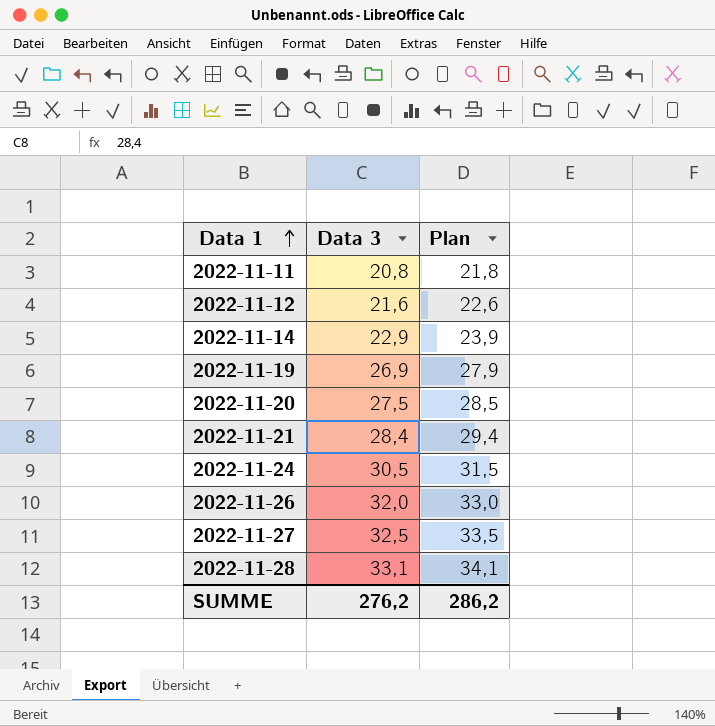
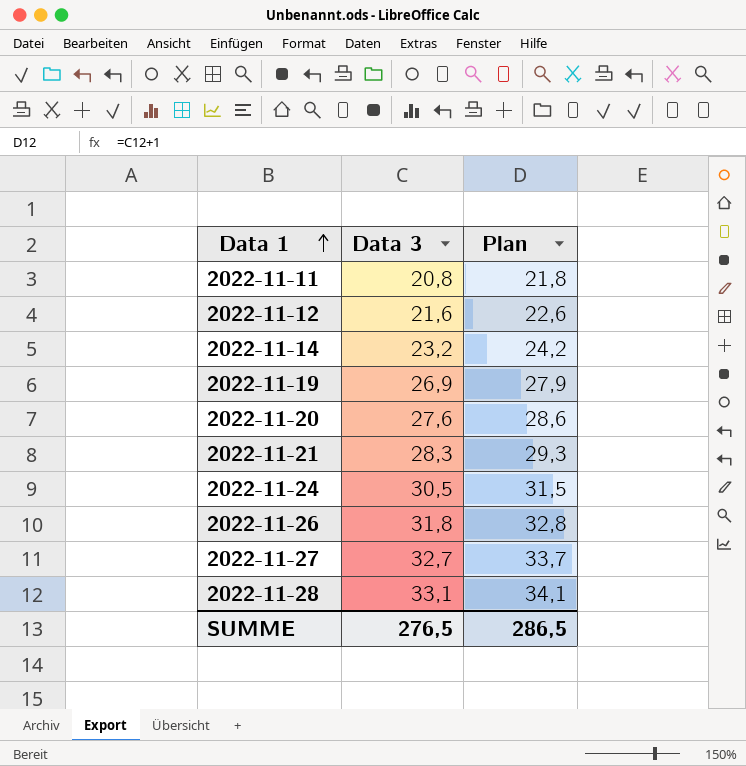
2022-11-14 | Data 3: 22,9 -> 23,2
2022-11-14 | Plan: 23,9 -> 24,2
2022-11-20 | Data 3: 27,5 -> 27,6
2022-11-20 | Plan: 28,5 -> 28,6
2022-11-21 | Data 3: 28,4 -> 28,3
2022-11-21 | Plan: 29,4 -> 29,3
2022-11-26 | Data 3: 32,0 -> 31,8
2022-11-26 | Plan: 33,0 -> 32,8
2022-11-27 | Data 3: 32,5 -> 32,7
2022-11-27 | Plan: 33,5 -> 33,7
SUMME | Data 3: 276,2 -> 276,5
SUMME | Plan: 286,2 -> 286,5

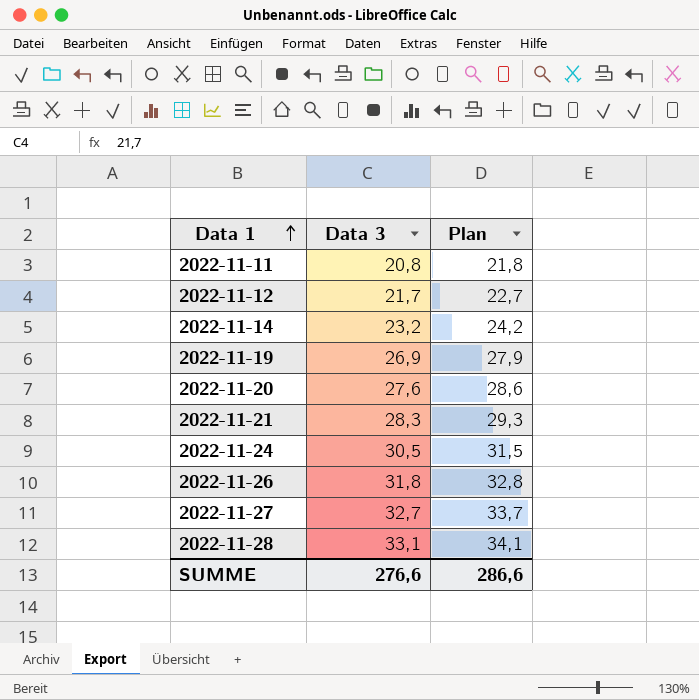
2022-11-12 | Data 3: 21,6 -> 21,7
2022-11-12 | Plan: 22,6 -> 22,7
SUMME | Data 3: 276,5 -> 276,6
SUMME | Plan: 286,5 -> 286,6

